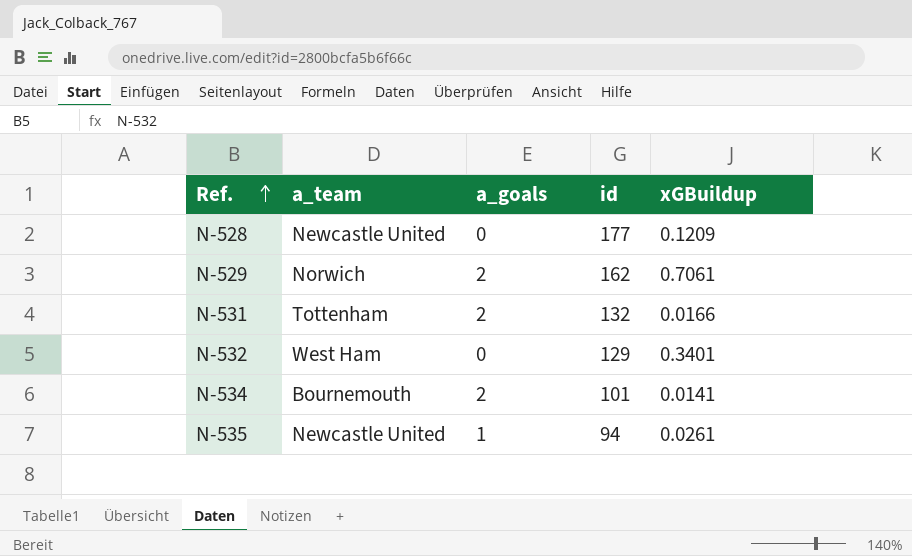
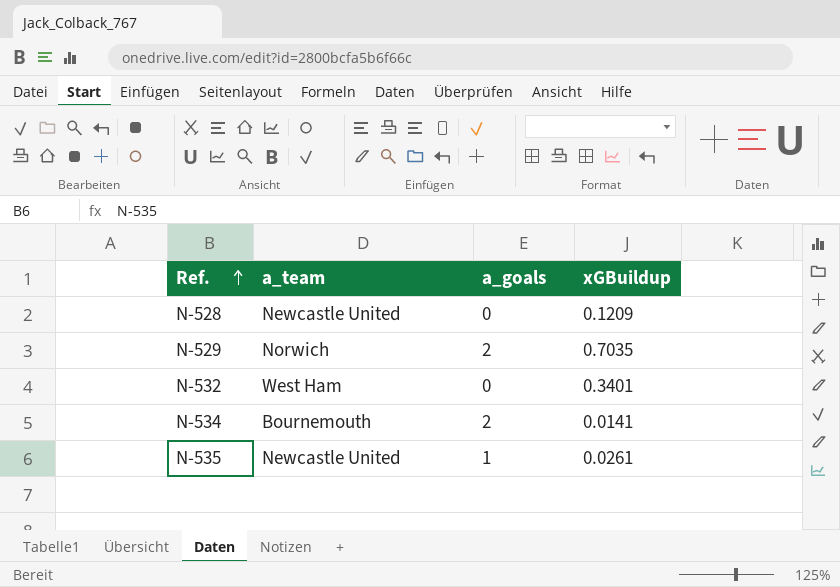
column id | position: 4 -> none
row N-531: Tottenham | 2 | 132 | 0.0166 -> none
N-529 | xGBuildup: 0.7061 -> 0.7035

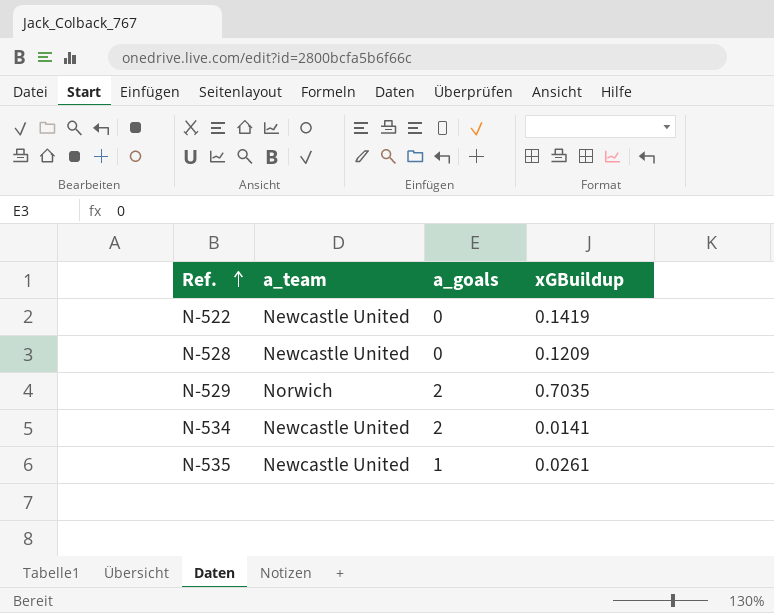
row N-532: West Ham | 0 | 0.3401 -> none
row N-522: none -> Newcastle United | 0 | 0.1419
N-534 | a_team: Bournemouth -> Newcastle United

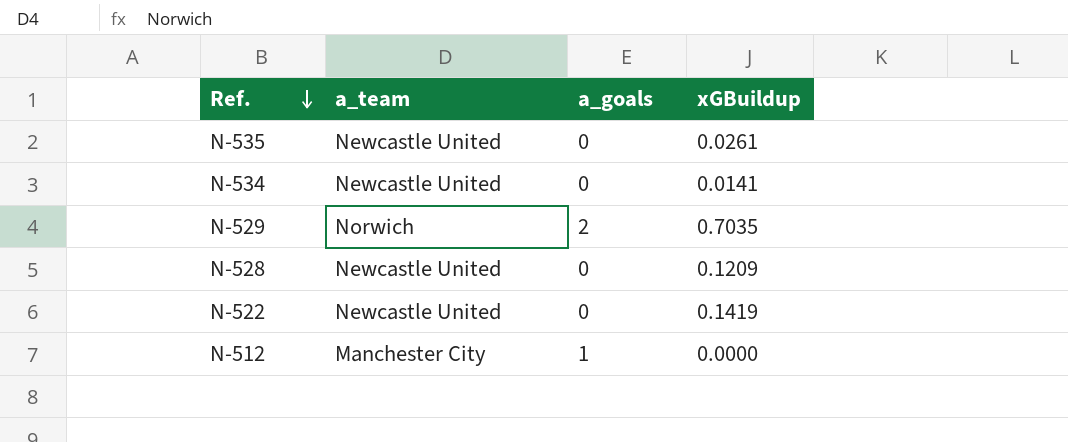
row order: Ref. ascending -> Ref. descending
N-535 | a_goals: 1 -> 0
N-534 | a_goals: 2 -> 0
row N-512: none -> Manchester City | 1 | 0.0000

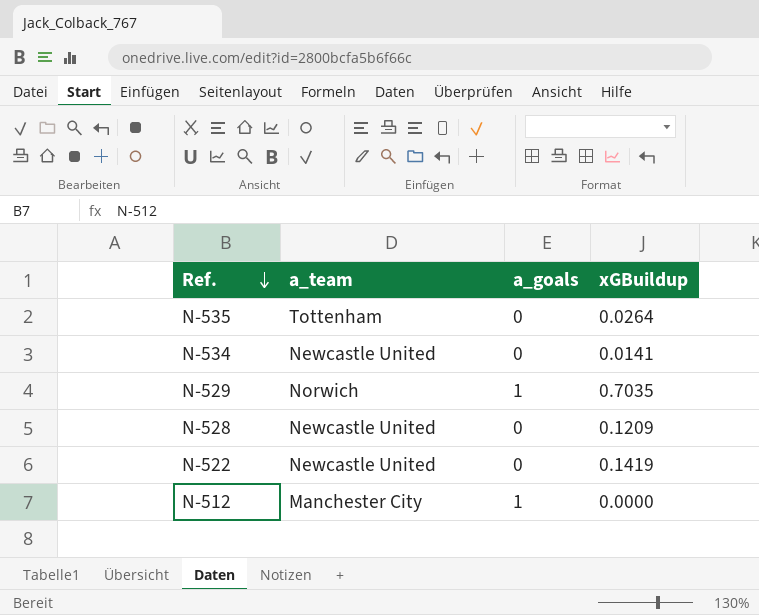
N-535 | a_team: Newcastle United -> Tottenham
N-535 | xGBuildup: 0.0261 -> 0.0264
N-529 | a_goals: 2 -> 1

